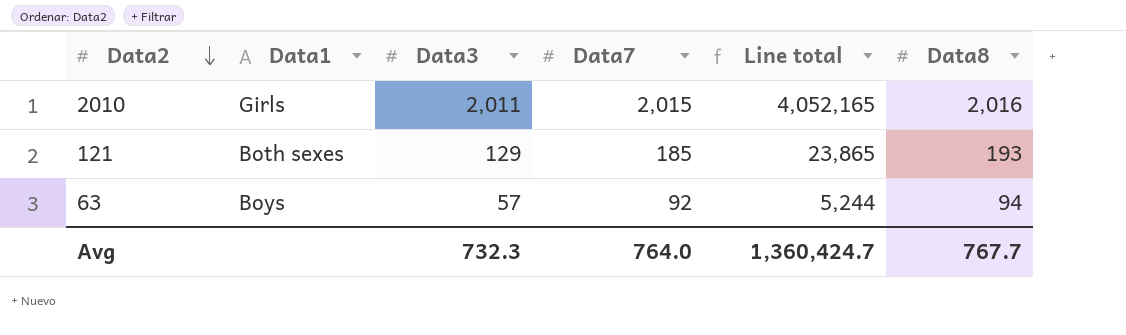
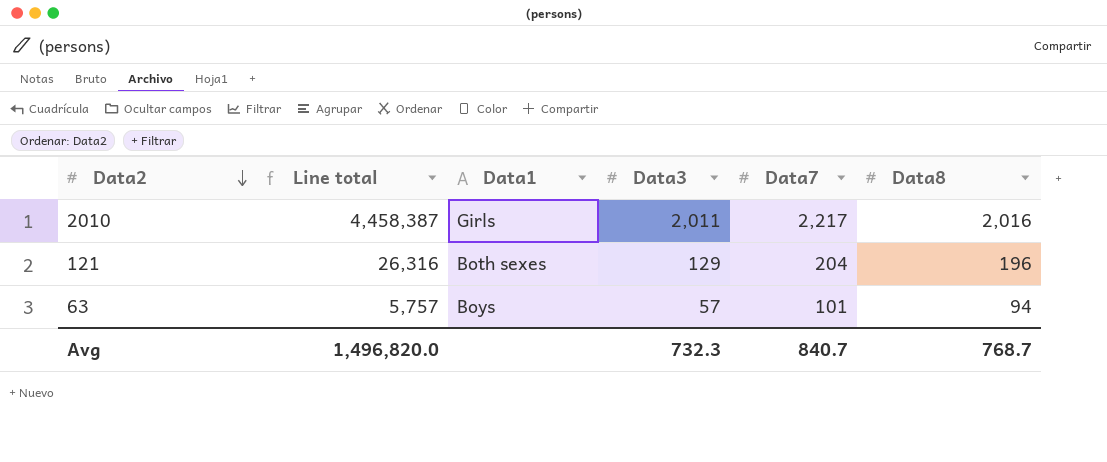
column Line total | position: 5 -> 2
2010 | Line total: 4,052,165 -> 4,458,387
2010 | Data7: 2,015 -> 2,217
121 | Line total: 23,865 -> 26,316
121 | Data7: 185 -> 204
121 | Data8: 193 -> 196
63 | Line total: 5,244 -> 5,757
63 | Data7: 92 -> 101
Avg | Line total: 1,360,424.7 -> 1,496,820.0
Avg | Data7: 764.0 -> 840.7
Avg | Data8: 767.7 -> 768.7

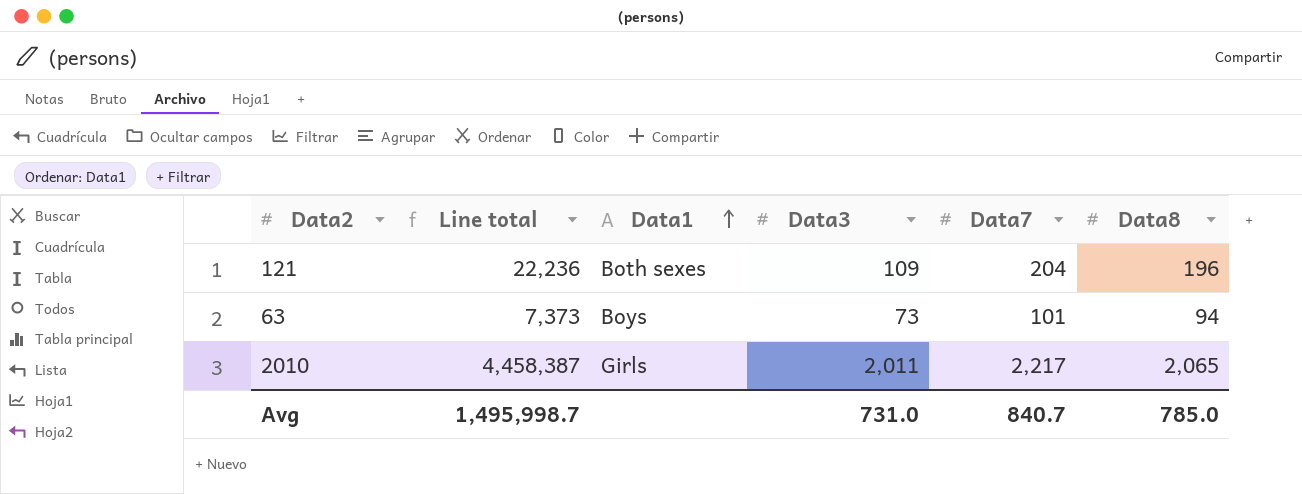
row order: Data2 descending -> Data1 ascending
121 | Line total: 26,316 -> 22,236
121 | Data3: 129 -> 109
63 | Line total: 5,757 -> 7,373
63 | Data3: 57 -> 73
2010 | Data8: 2,016 -> 2,065
Avg | Line total: 1,496,820.0 -> 1,495,998.7
Avg | Data3: 732.3 -> 731.0
Avg | Data8: 768.7 -> 785.0

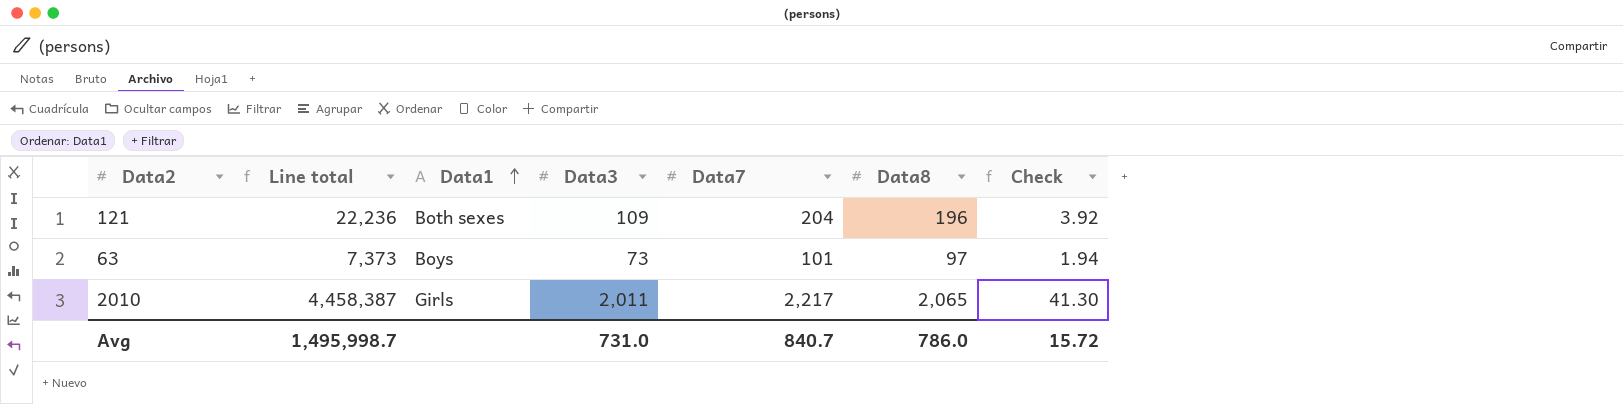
column Check | formula: none -> [Data8] * 0.02
63 | Data8: 94 -> 97
Avg | Data8: 785.0 -> 786.0

